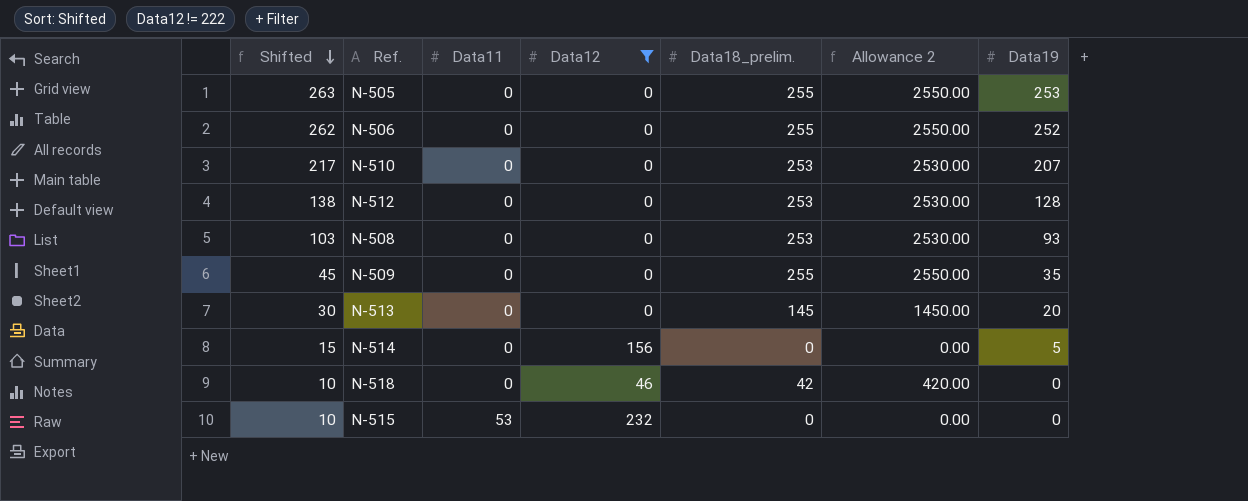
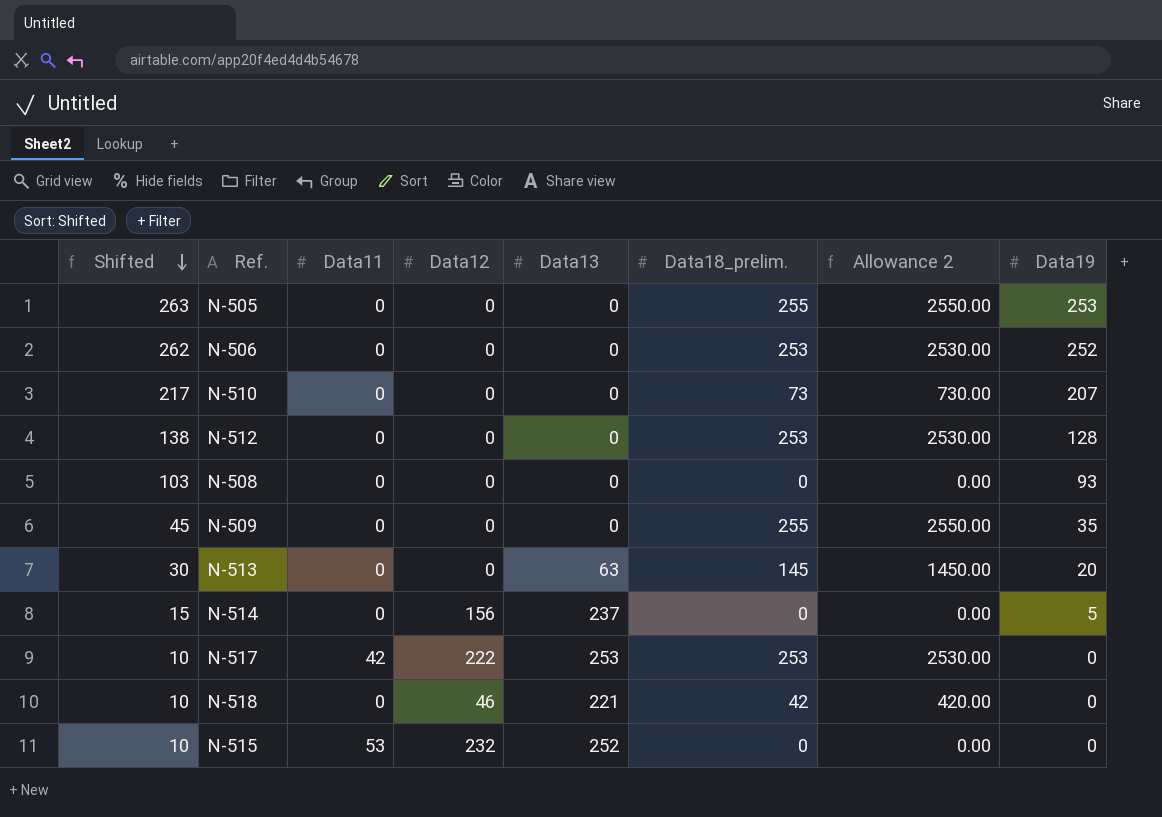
filter: Data12 != 222 -> none
column Data13 | position: none -> 5
N-506 | Data18_prelim.: 255 -> 253
N-506 | Allowance 2: 2550.00 -> 2530.00
N-510 | Data18_prelim.: 253 -> 73
N-510 | Allowance 2: 2530.00 -> 730.00
N-508 | Data18_prelim.: 253 -> 0
N-508 | Allowance 2: 2530.00 -> 0.00

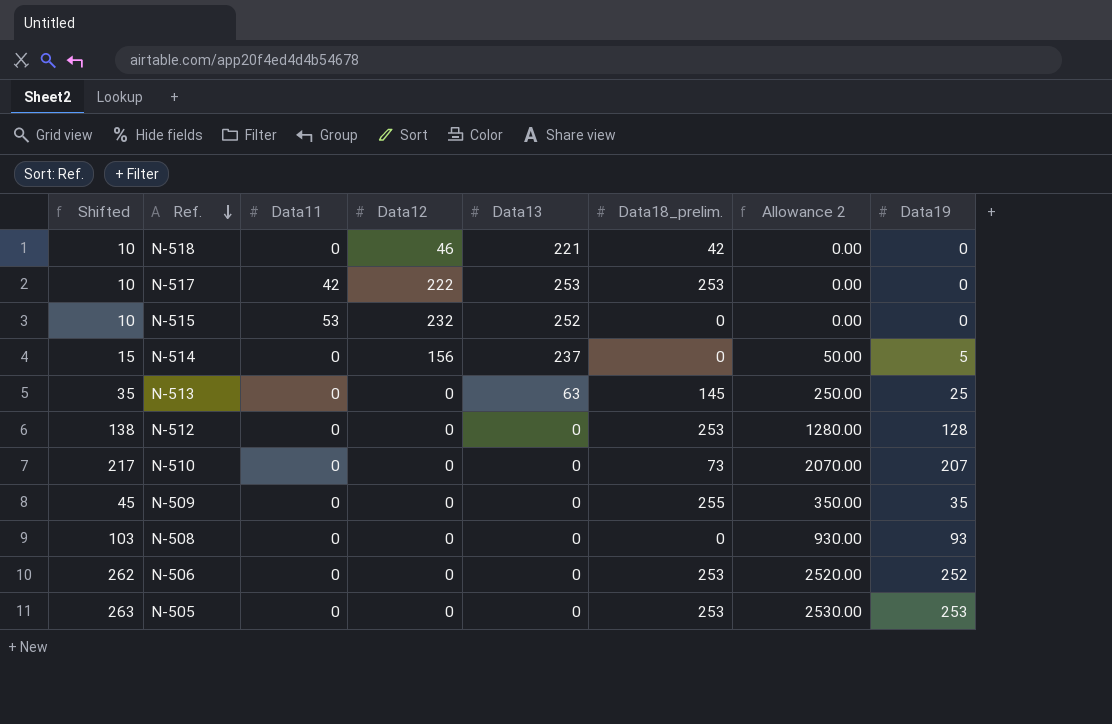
row order: Shifted descending -> Ref. descending
column Allowance 2 | formula: [Data18_prelim.] * 10 -> [Data19] * 10
N-513 | Shifted: 30 -> 35
N-513 | Data19: 20 -> 25
N-505 | Data18_prelim.: 255 -> 253

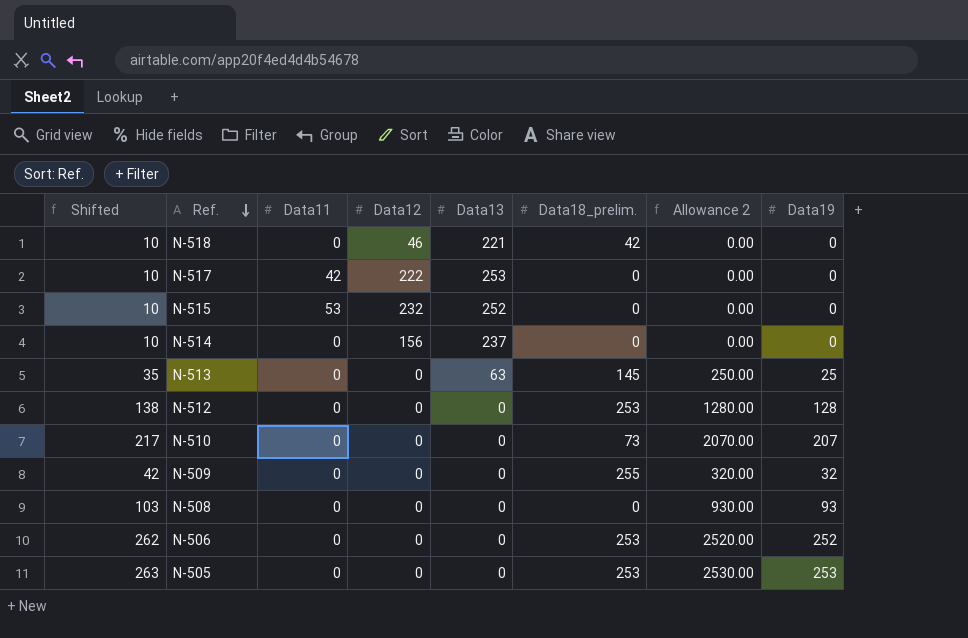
N-517 | Data18_prelim.: 253 -> 0
N-514 | Shifted: 15 -> 10
N-514 | Allowance 2: 50.00 -> 0.00
N-514 | Data19: 5 -> 0
N-509 | Shifted: 45 -> 42
N-509 | Allowance 2: 350.00 -> 320.00
N-509 | Data19: 35 -> 32

